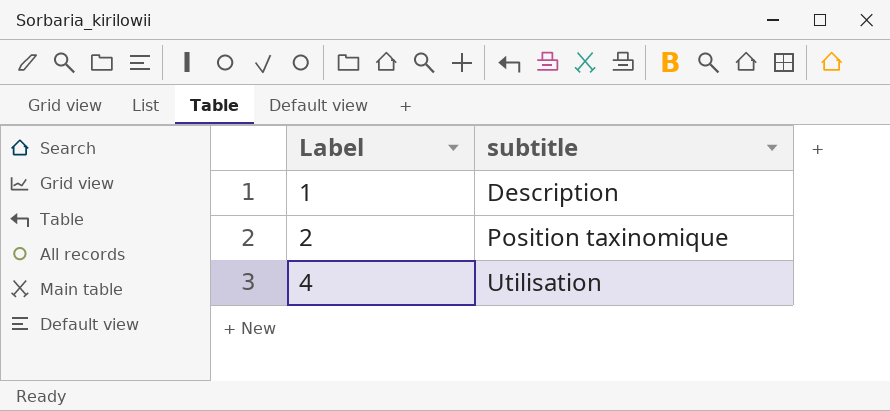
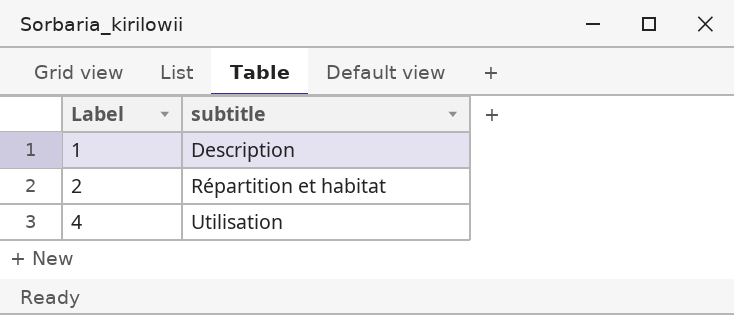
2 | subtitle: Position taxinomique -> Répartition et habitat

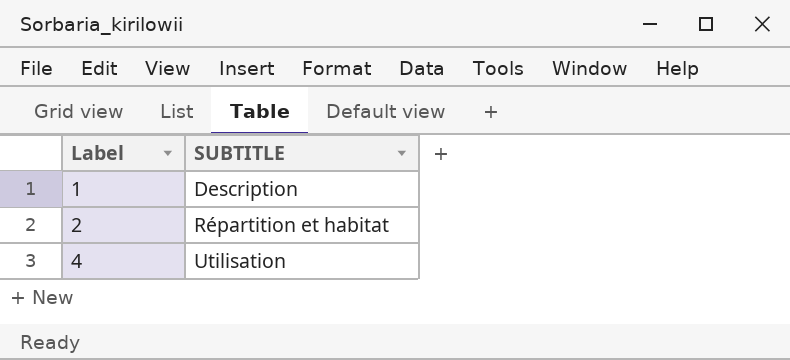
column name: subtitle -> SUBTITLE

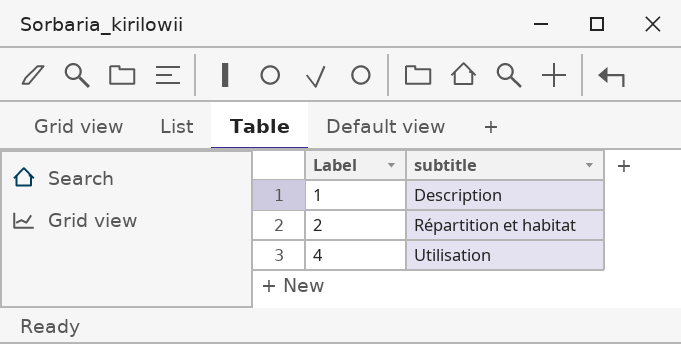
column name: SUBTITLE -> subtitle

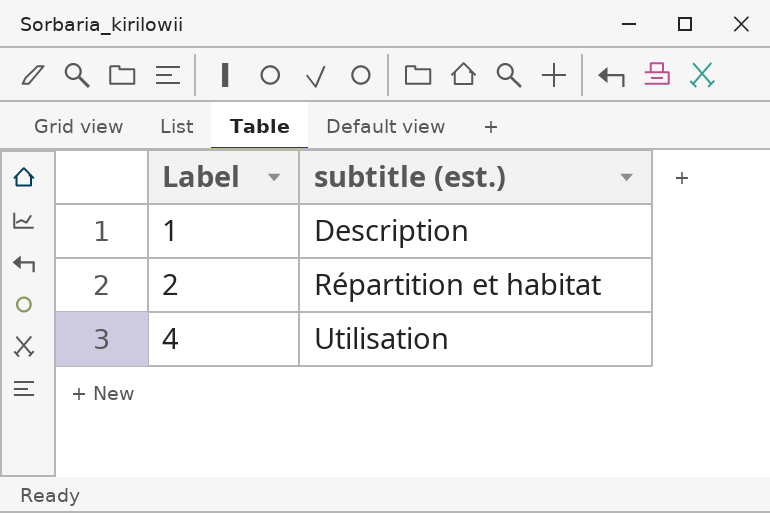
column name: subtitle -> subtitle (est.)

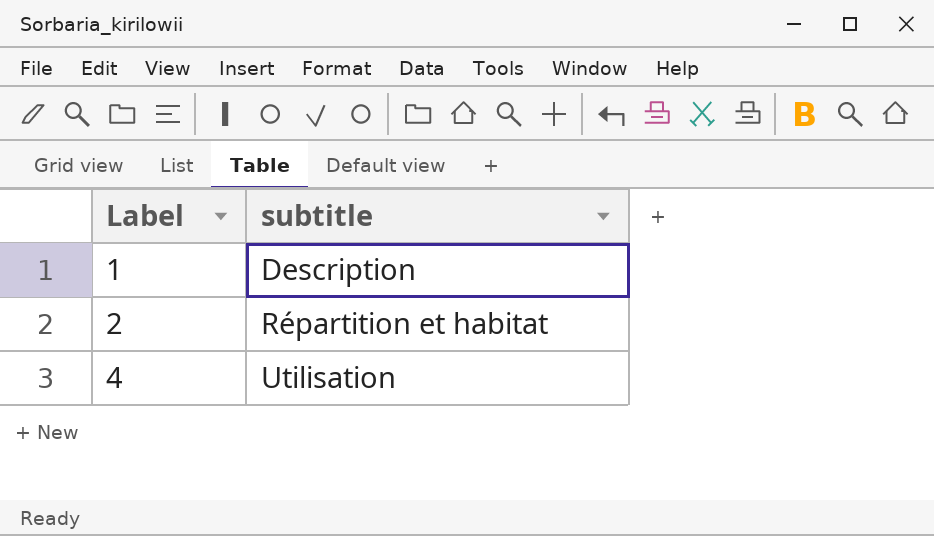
column name: subtitle (est.) -> subtitle

